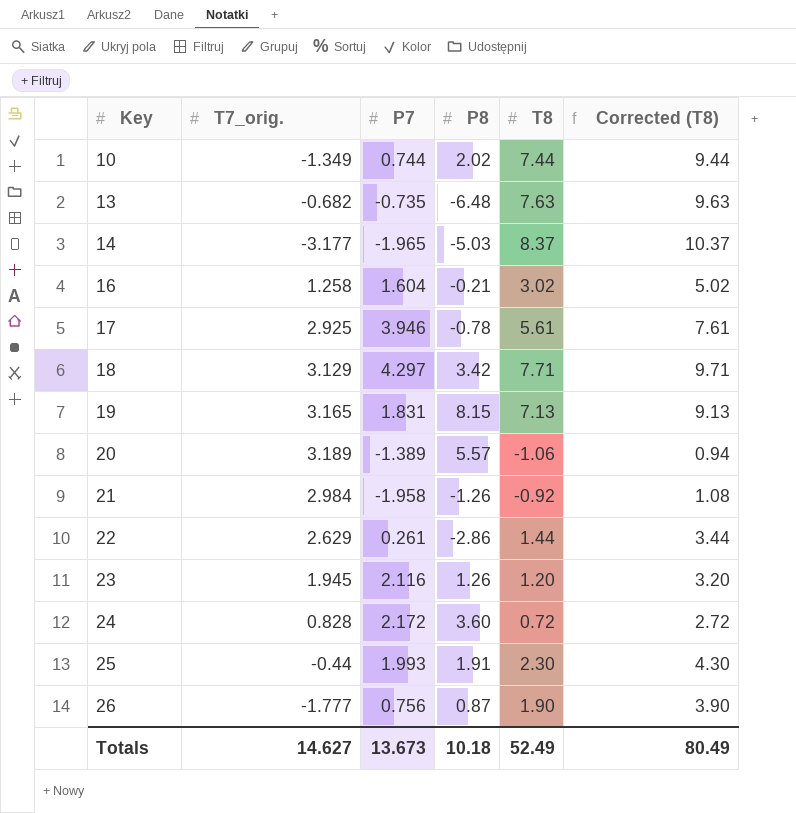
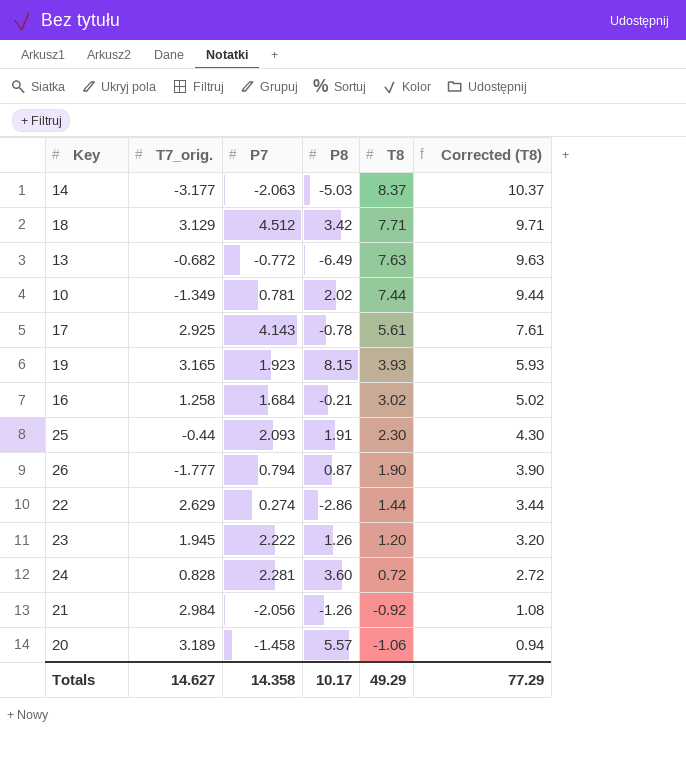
row order: Key ascending -> T8 descending
14 | P7: -1.965 -> -2.063
18 | P7: 4.297 -> 4.512
13 | P7: -0.735 -> -0.772
13 | P8: -6.48 -> -6.49
10 | P7: 0.744 -> 0.781
17 | P7: 3.946 -> 4.143
19 | P7: 1.831 -> 1.923
19 | T8: 7.13 -> 3.93
19 | Corrected (T8): 9.13 -> 5.93
16 | P7: 1.604 -> 1.684
25 | P7: 1.993 -> 2.093
26 | P7: 0.756 -> 0.794
22 | P7: 0.261 -> 0.274
23 | P7: 2.116 -> 2.222
24 | P7: 2.172 -> 2.281
21 | P7: -1.958 -> -2.056
20 | P7: -1.389 -> -1.458
Totals | P7: 13.673 -> 14.358
Totals | P8: 10.18 -> 10.17
Totals | T8: 52.49 -> 49.29
Totals | Corrected (T8): 80.49 -> 77.29

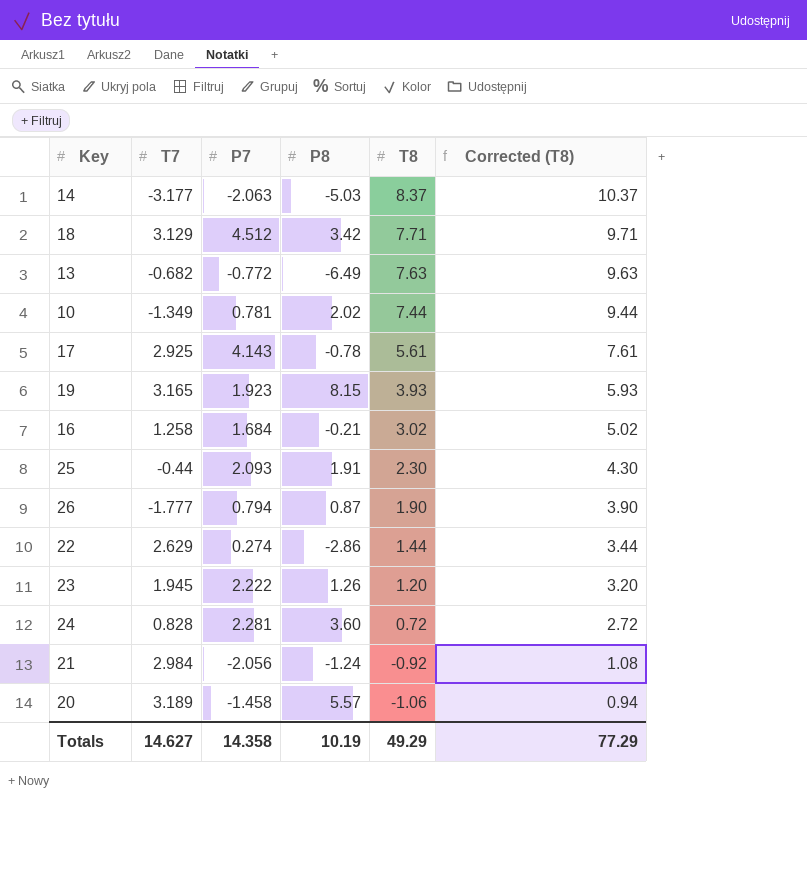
column name: T7_orig. -> T7
21 | P8: -1.26 -> -1.24
Totals | P8: 10.17 -> 10.19

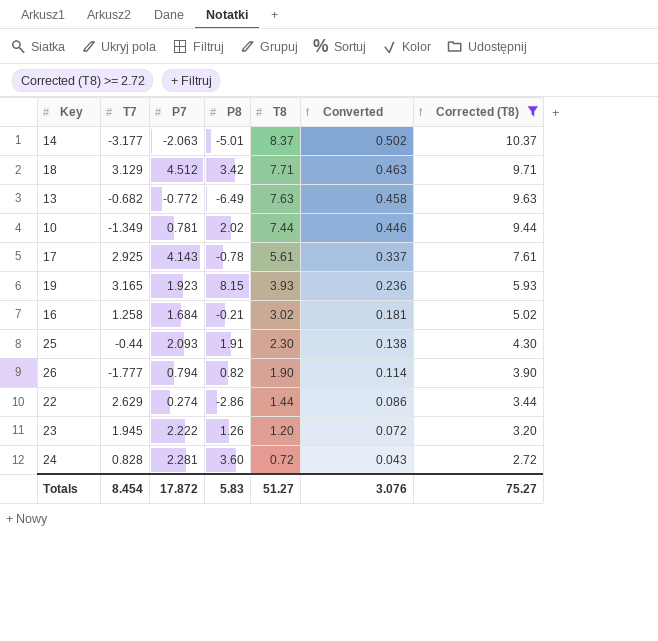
filter: none -> Corrected (T8) >= 2.72
column Converted | formula: none -> [T8] * 0.06
14 | P8: -5.03 -> -5.01
26 | P8: 0.87 -> 0.82
Totals | T7: 14.627 -> 8.454
Totals | P7: 14.358 -> 17.872
Totals | P8: 10.19 -> 5.83
Totals | T8: 49.29 -> 51.27
Totals | Corrected (T8): 77.29 -> 75.27

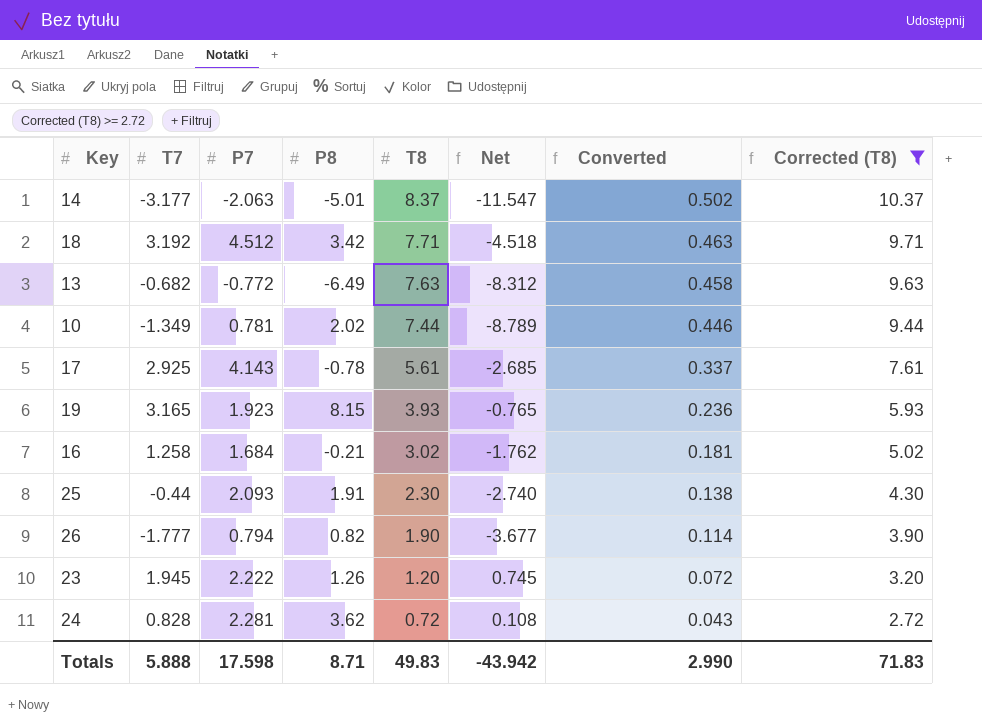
column Net | formula: none -> [T7] - [T8]
row 22: 2.629 | 0.274 | -2.86 | 1.44 | 0.086 | 3.44 -> none
18 | T7: 3.129 -> 3.192
24 | P8: 3.60 -> 3.62
Totals | T7: 8.454 -> 5.888
Totals | P7: 17.872 -> 17.598
Totals | P8: 5.83 -> 8.71
Totals | T8: 51.27 -> 49.83
Totals | Converted: 3.076 -> 2.990
Totals | Corrected (T8): 75.27 -> 71.83

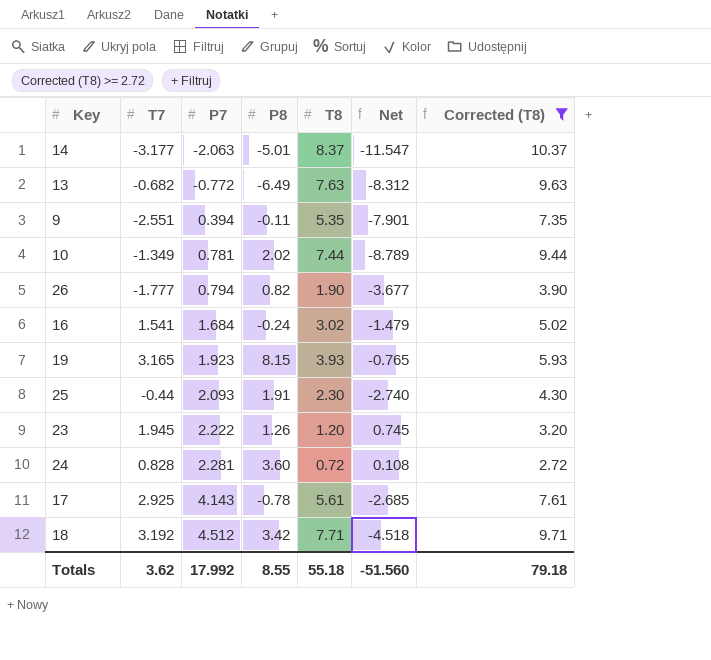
row order: T8 descending -> P7 ascending
column Converted | formula: [T8] * 0.06 -> none
row 9: none -> -2.551 | 0.394 | -0.11 | 5.35 | -7.901 | 7.35
16 | T7: 1.258 -> 1.541
16 | P8: -0.21 -> -0.24
16 | Net: -1.762 -> -1.479
24 | P8: 3.62 -> 3.60
Totals | T7: 5.888 -> 3.62
Totals | P7: 17.598 -> 17.992
Totals | P8: 8.71 -> 8.55
Totals | T8: 49.83 -> 55.18
Totals | Net: -43.942 -> -51.560
Totals | Corrected (T8): 71.83 -> 79.18

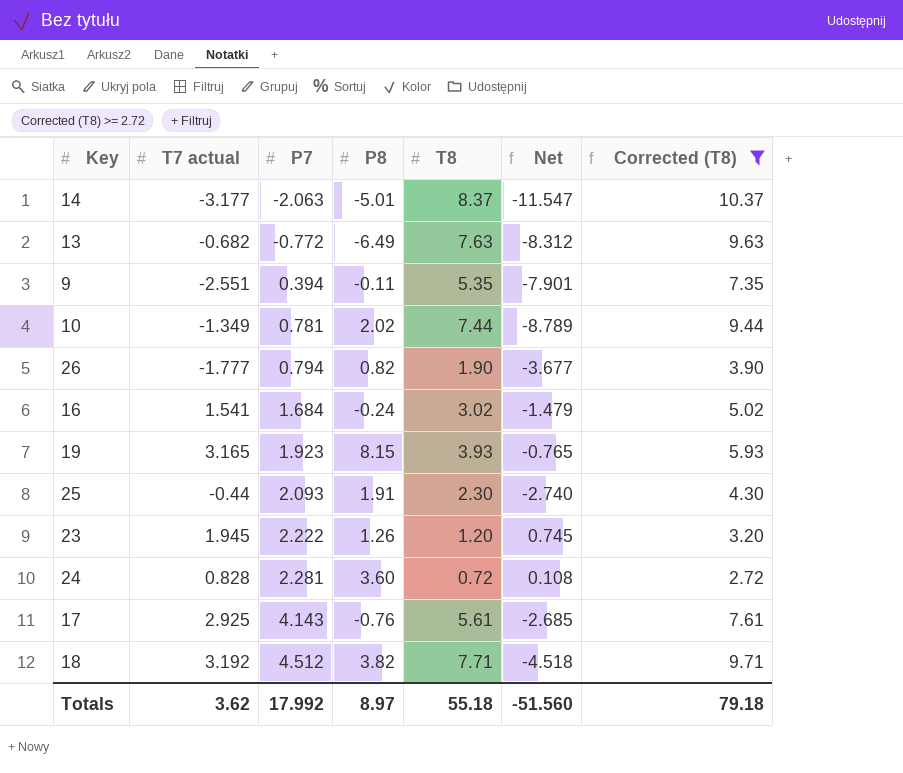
column name: T7 -> T7 actual
17 | P8: -0.78 -> -0.76
18 | P8: 3.42 -> 3.82
Totals | P8: 8.55 -> 8.97

